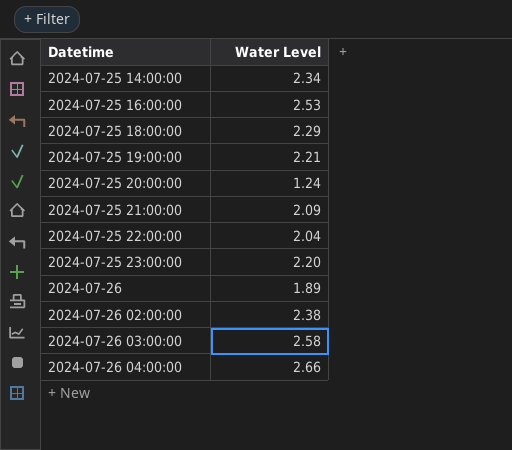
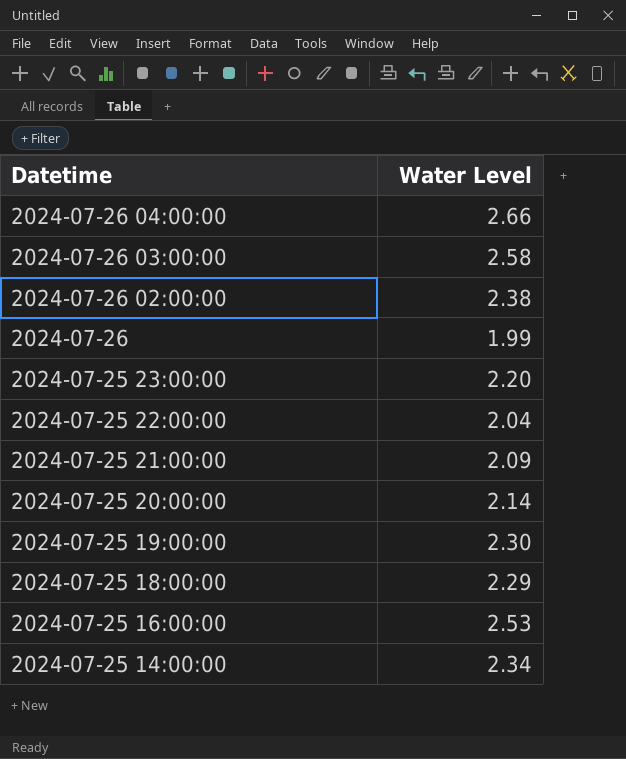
row order: Datetime ascending -> Datetime descending
2024-07-26 | Water Level: 1.89 -> 1.99
2024-07-25 20:00:00 | Water Level: 1.24 -> 2.14
2024-07-25 19:00:00 | Water Level: 2.21 -> 2.30

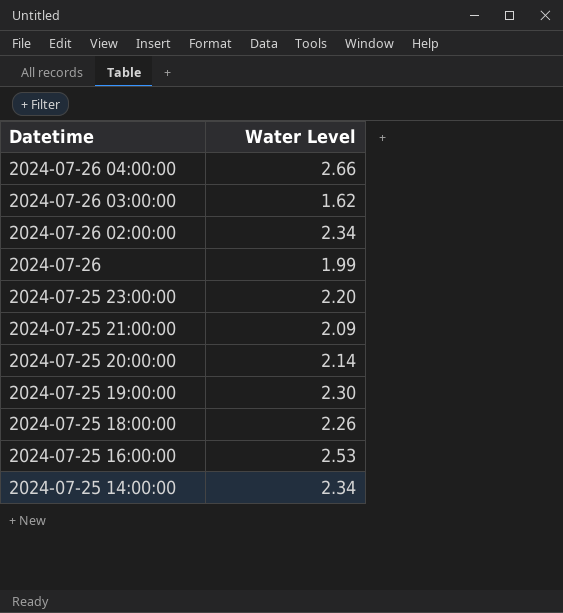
row 2024-07-25 22:00:00: 2.04 -> none
2024-07-26 03:00:00 | Water Level: 2.58 -> 1.62
2024-07-26 02:00:00 | Water Level: 2.38 -> 2.34
2024-07-25 18:00:00 | Water Level: 2.29 -> 2.26

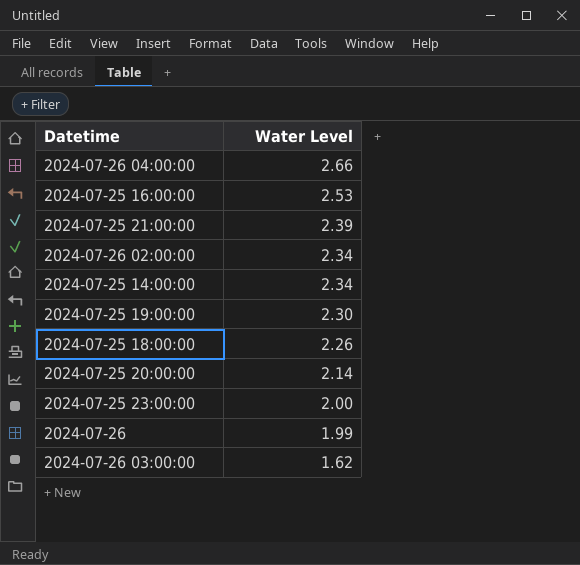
row order: Datetime descending -> Water Level descending
2024-07-25 21:00:00 | Water Level: 2.09 -> 2.39
2024-07-25 23:00:00 | Water Level: 2.20 -> 2.00

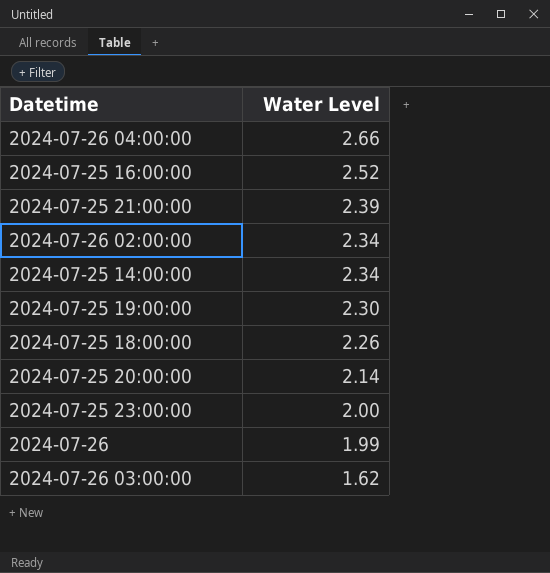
2024-07-25 16:00:00 | Water Level: 2.53 -> 2.52

